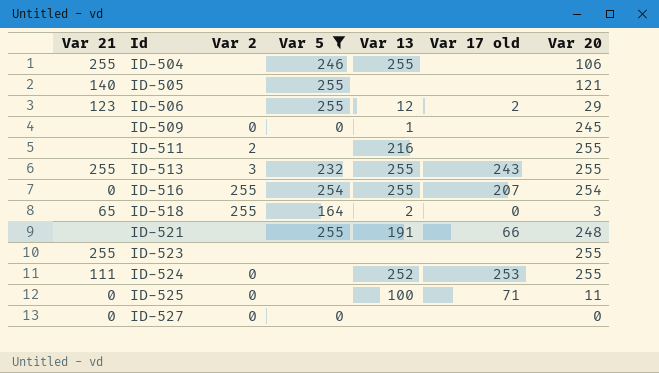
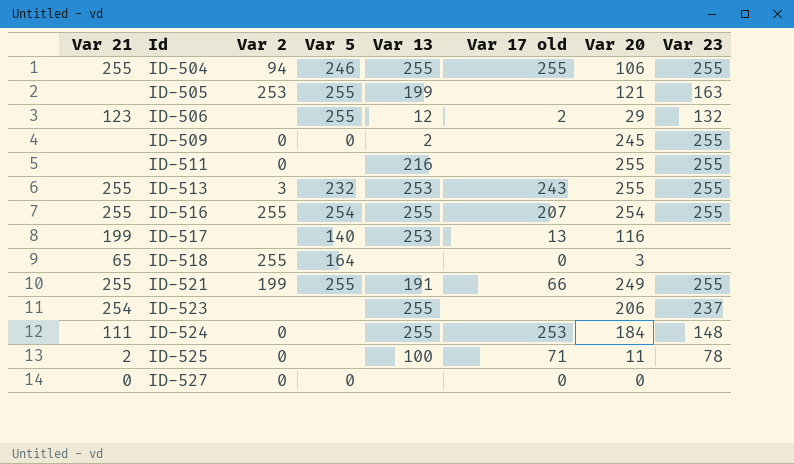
filter: Var 5 != 140 -> none
column Var 23 | position: none -> 8
ID-504 | Var 2: none -> 94
ID-504 | Var 17 old: none -> 255
ID-505 | Var 21: 140 -> none
ID-505 | Var 2: none -> 253
ID-505 | Var 13: none -> 199
ID-509 | Var 13: 1 -> 2
ID-511 | Var 2: 2 -> 0
ID-513 | Var 13: 255 -> 253
ID-516 | Var 21: 0 -> 255
ID-518 | Var 13: 2 -> none
ID-521 | Var 21: none -> 255
ID-521 | Var 2: none -> 199
ID-521 | Var 20: 248 -> 249
ID-523 | Var 21: 255 -> 254
ID-523 | Var 13: none -> 255
ID-523 | Var 20: 255 -> 206
ID-524 | Var 13: 252 -> 255
ID-524 | Var 20: 255 -> 184
ID-525 | Var 21: 0 -> 2
ID-527 | Var 17 old: none -> 0

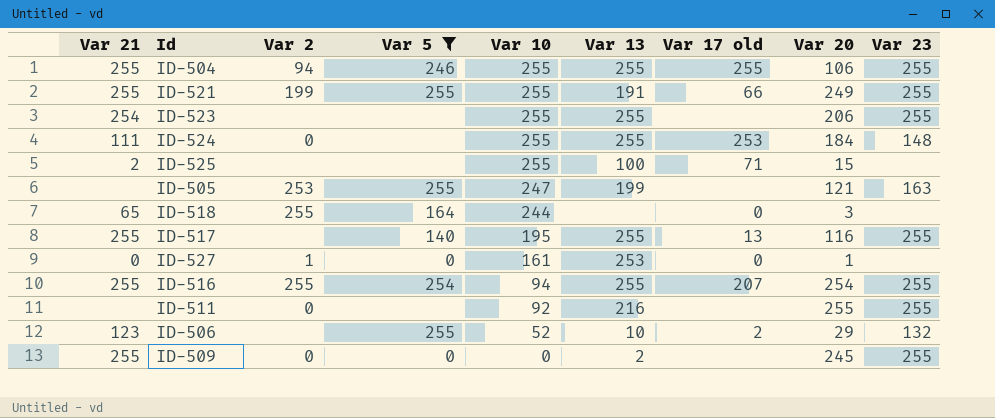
filter: none -> Var 5 != 232
row order: Id ascending -> Var 10 descending
column Var 10 | position: none -> 5
ID-523 | Var 23: 237 -> 255
ID-525 | Var 2: 0 -> none
ID-525 | Var 20: 11 -> 15
ID-525 | Var 23: 78 -> none
ID-517 | Var 21: 199 -> 255
ID-517 | Var 13: 253 -> 255
ID-517 | Var 23: none -> 255
ID-527 | Var 2: 0 -> 1
ID-527 | Var 13: none -> 253
ID-527 | Var 20: 0 -> 1
ID-506 | Var 13: 12 -> 10
ID-509 | Var 21: none -> 255

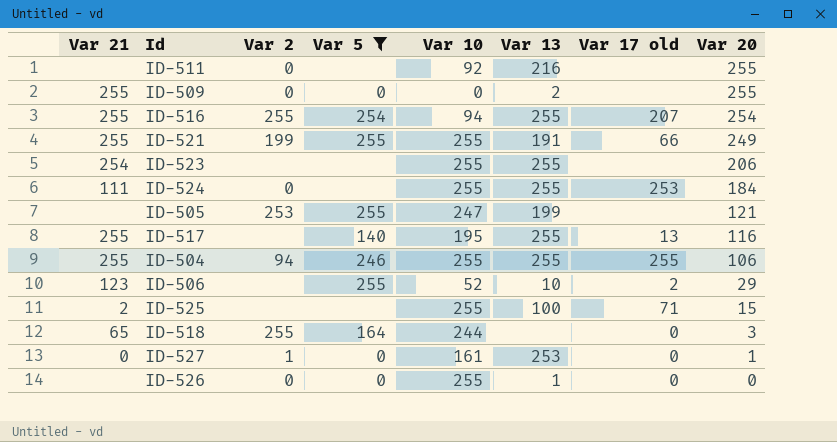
row order: Var 10 descending -> Var 20 descending
column Var 23 | position: 9 -> none
ID-509 | Var 20: 245 -> 255
row ID-526: none -> none | 0 | 0 | 255 | 1 | 0 | 0

